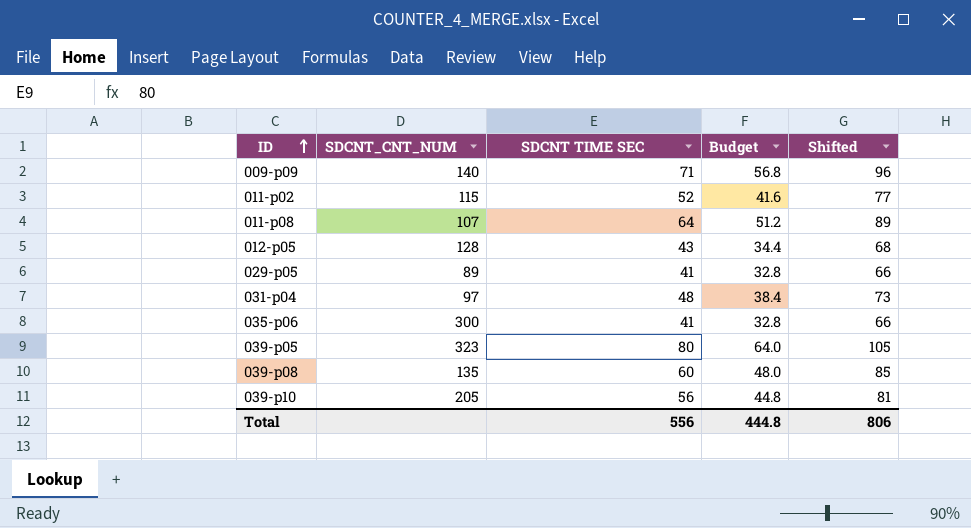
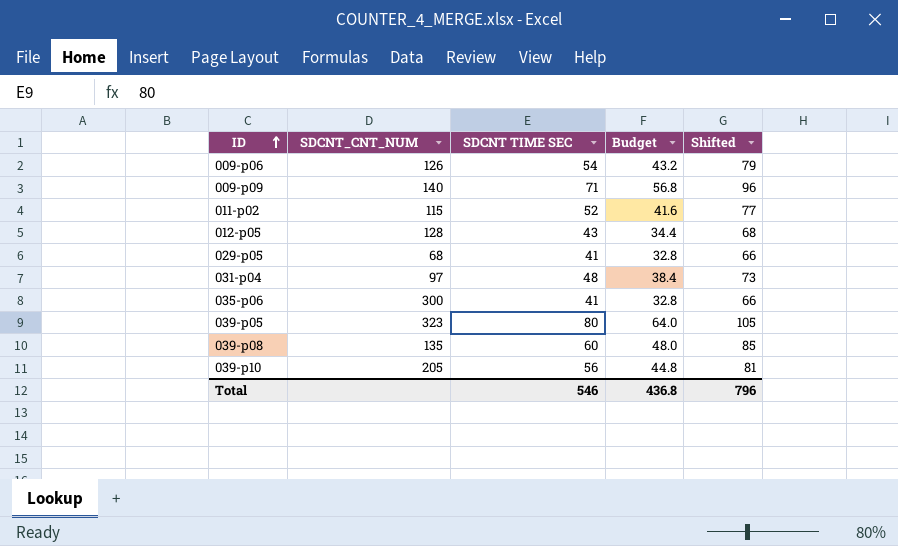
row 011-p08: 107 | 64 | 51.2 | 89 -> none
row 009-p06: none -> 126 | 54 | 43.2 | 79
029-p05 | SDCNT_CNT_NUM: 89 -> 68
Total | SDCNT TIME SEC: 556 -> 546
Total | Budget: 444.8 -> 436.8
Total | Shifted: 806 -> 796

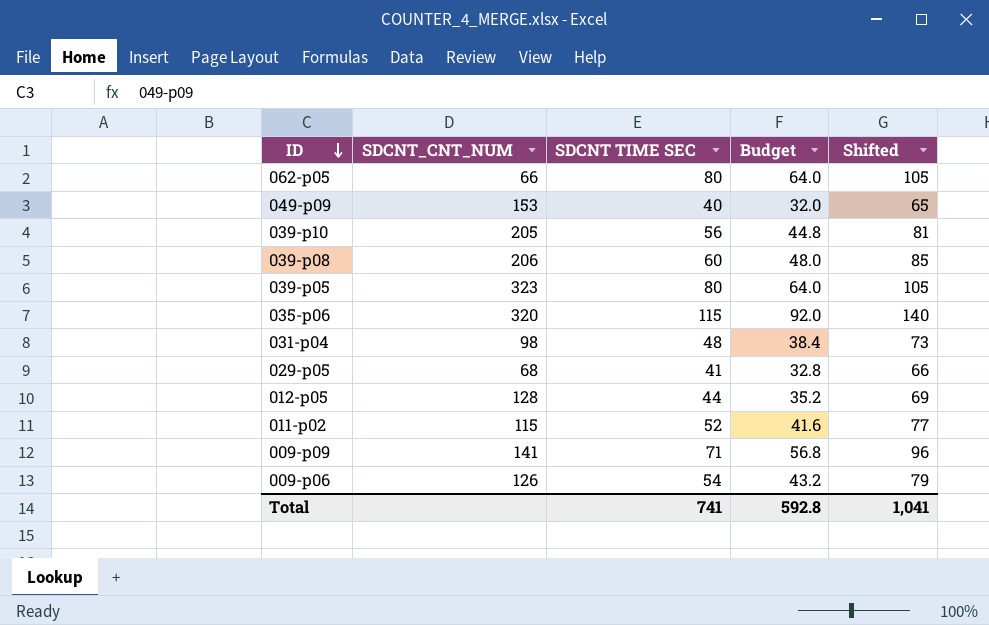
row order: ID ascending -> ID descending
row 062-p05: none -> 66 | 80 | 64.0 | 105
row 049-p09: none -> 153 | 40 | 32.0 | 65
039-p08 | SDCNT_CNT_NUM: 135 -> 206
035-p06 | SDCNT_CNT_NUM: 300 -> 320
035-p06 | SDCNT TIME SEC: 41 -> 115
035-p06 | Budget: 32.8 -> 92.0
035-p06 | Shifted: 66 -> 140
031-p04 | SDCNT_CNT_NUM: 97 -> 98
012-p05 | SDCNT TIME SEC: 43 -> 44
012-p05 | Budget: 34.4 -> 35.2
012-p05 | Shifted: 68 -> 69
009-p09 | SDCNT_CNT_NUM: 140 -> 141
Total | SDCNT TIME SEC: 546 -> 741
Total | Budget: 436.8 -> 592.8
Total | Shifted: 796 -> 1,041

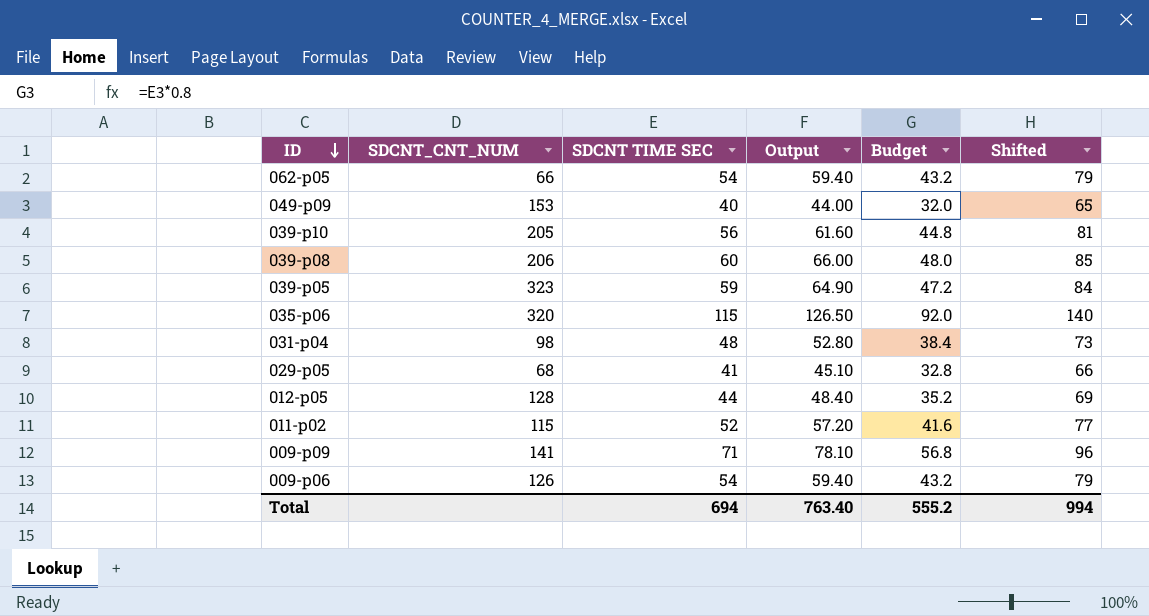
column Output | formula: none -> [SDCNT TIME SEC] * 1.1
062-p05 | SDCNT TIME SEC: 80 -> 54
062-p05 | Budget: 64.0 -> 43.2
062-p05 | Shifted: 105 -> 79
039-p05 | SDCNT TIME SEC: 80 -> 59
039-p05 | Budget: 64.0 -> 47.2
039-p05 | Shifted: 105 -> 84
Total | SDCNT TIME SEC: 741 -> 694
Total | Budget: 592.8 -> 555.2
Total | Shifted: 1,041 -> 994

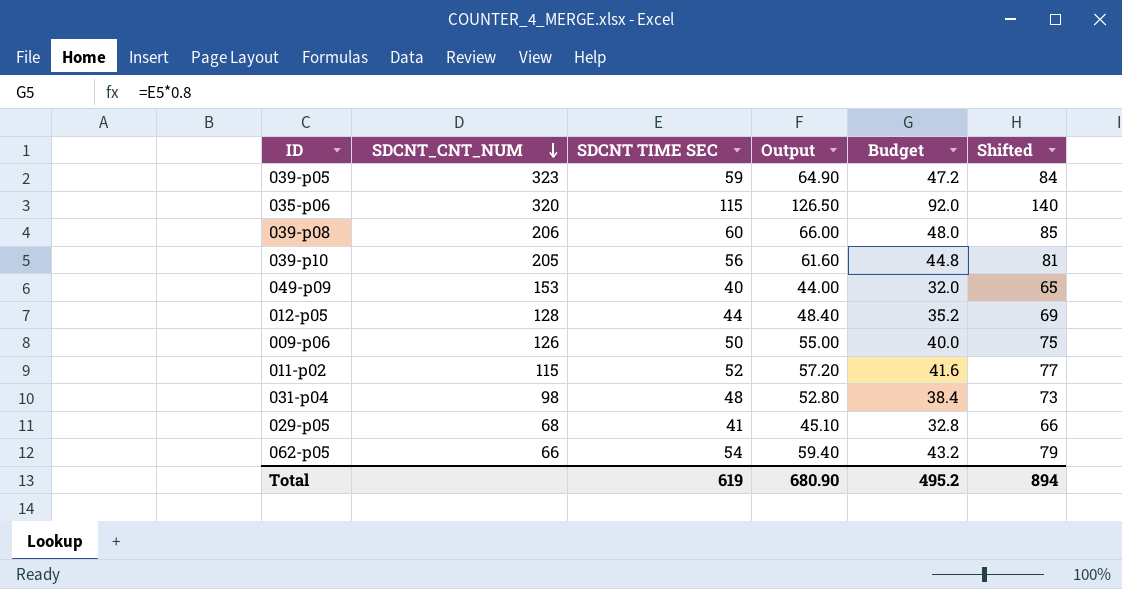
row order: ID descending -> SDCNT_CNT_NUM descending
row 009-p09: 141 | 71 | 78.10 | 56.8 | 96 -> none
009-p06 | SDCNT TIME SEC: 54 -> 50
009-p06 | Output: 59.40 -> 55.00
009-p06 | Budget: 43.2 -> 40.0
009-p06 | Shifted: 79 -> 75
Total | SDCNT TIME SEC: 694 -> 619
Total | Output: 763.40 -> 680.90
Total | Budget: 555.2 -> 495.2
Total | Shifted: 994 -> 894

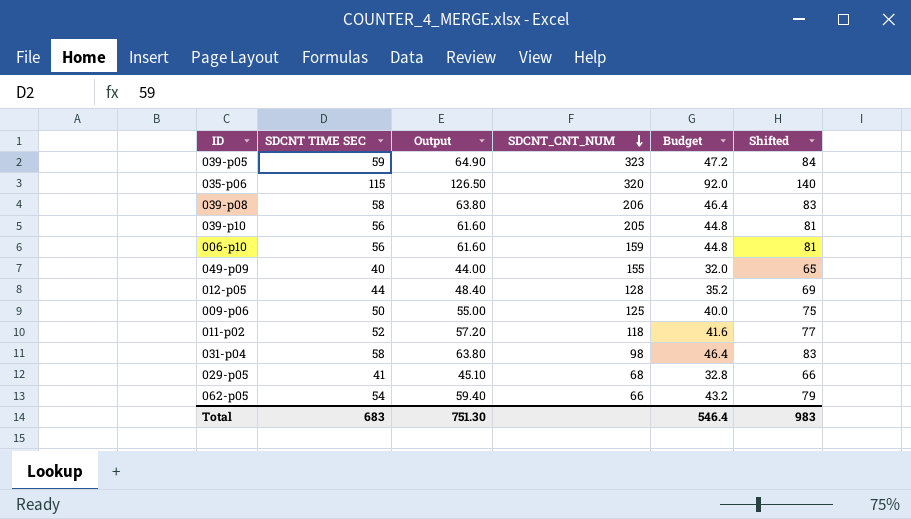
column SDCNT_CNT_NUM | position: 2 -> 4
039-p08 | SDCNT TIME SEC: 60 -> 58
039-p08 | Output: 66.00 -> 63.80
039-p08 | Budget: 48.0 -> 46.4
039-p08 | Shifted: 85 -> 83
row 006-p10: none -> 56 | 61.60 | 159 | 44.8 | 81
049-p09 | SDCNT_CNT_NUM: 153 -> 155
009-p06 | SDCNT_CNT_NUM: 126 -> 125
011-p02 | SDCNT_CNT_NUM: 115 -> 118
031-p04 | SDCNT TIME SEC: 48 -> 58
031-p04 | Output: 52.80 -> 63.80
031-p04 | Budget: 38.4 -> 46.4
031-p04 | Shifted: 73 -> 83
Total | SDCNT TIME SEC: 619 -> 683
Total | Output: 680.90 -> 751.30
Total | Budget: 495.2 -> 546.4
Total | Shifted: 894 -> 983

